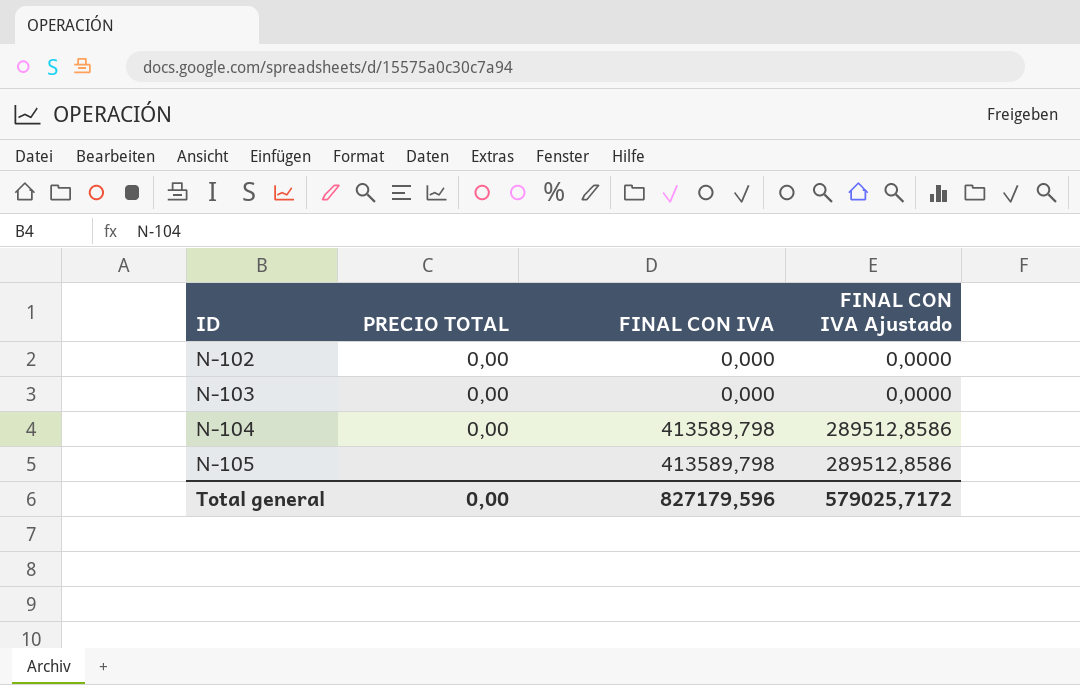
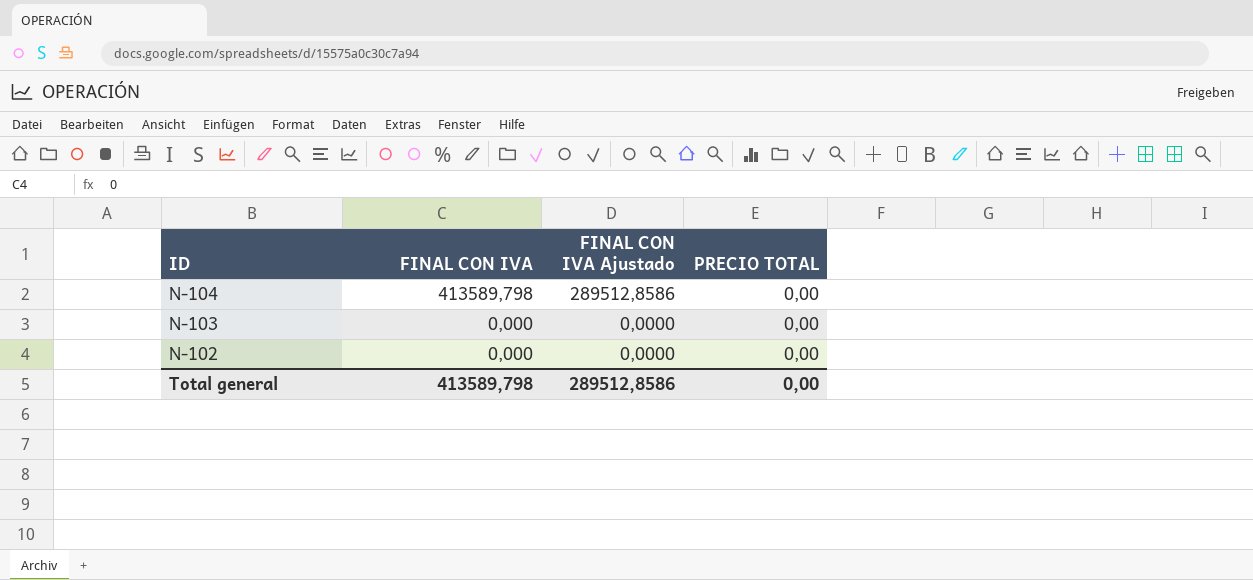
row order: ID ascending -> ID descending
column PRECIO TOTAL | position: 2 -> 4
row N-105: none | 413589,798 | 289512,8586 -> none
Total general | FINAL CON IVA: 827179,596 -> 413589,798
Total general | FINAL CON IVA Ajustado: 579025,7172 -> 289512,8586

